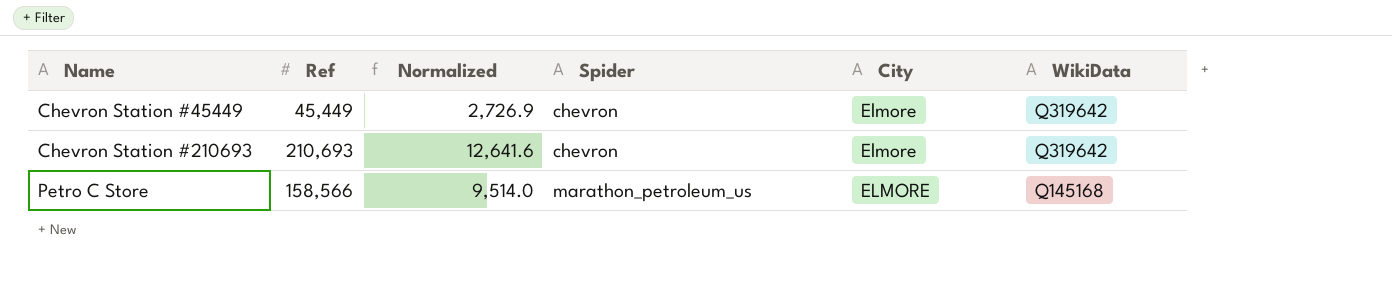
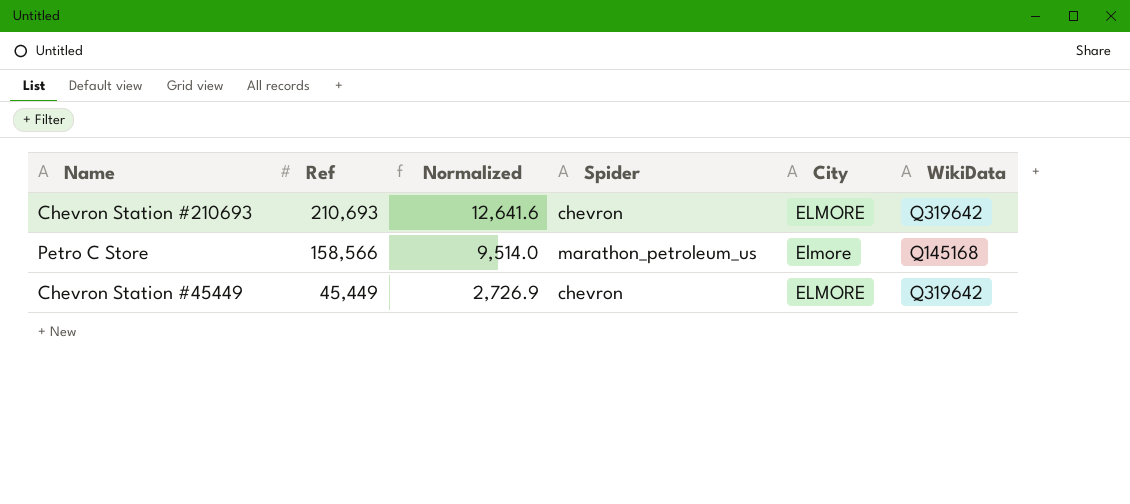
row order: Name ascending -> Ref descending
Chevron Station #210693 | City: Elmore -> ELMORE
Petro C Store | City: ELMORE -> Elmore
Chevron Station #45449 | City: Elmore -> ELMORE

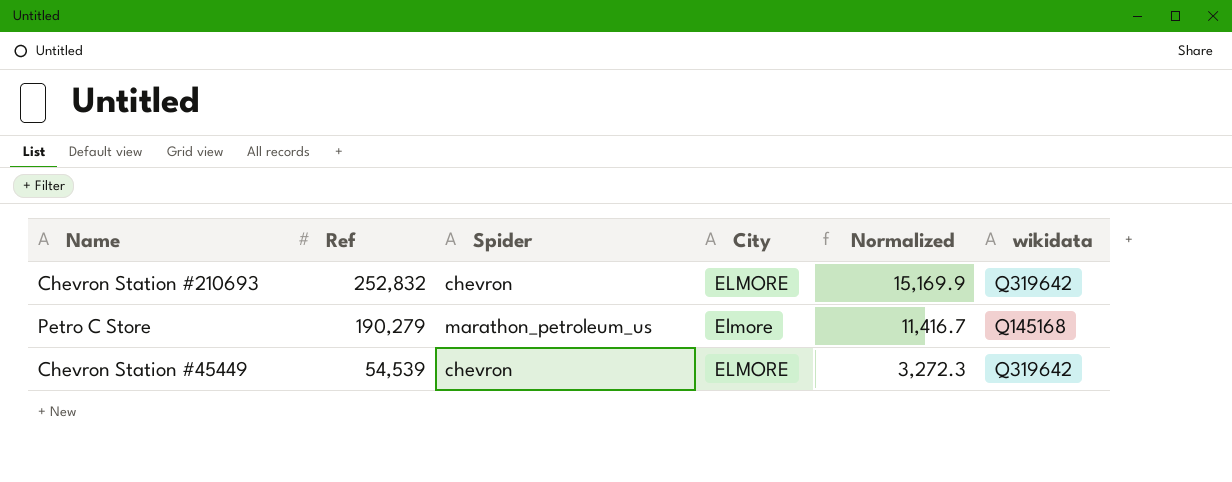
column Normalized | position: 3 -> 5
column name: WikiData -> wikidata
Chevron Station #210693 | Ref: 210,693 -> 252,832
Chevron Station #210693 | Normalized: 12,641.6 -> 15,169.9
Petro C Store | Ref: 158,566 -> 190,279
Petro C Store | Normalized: 9,514.0 -> 11,416.7
Chevron Station #45449 | Ref: 45,449 -> 54,539
Chevron Station #45449 | Normalized: 2,726.9 -> 3,272.3

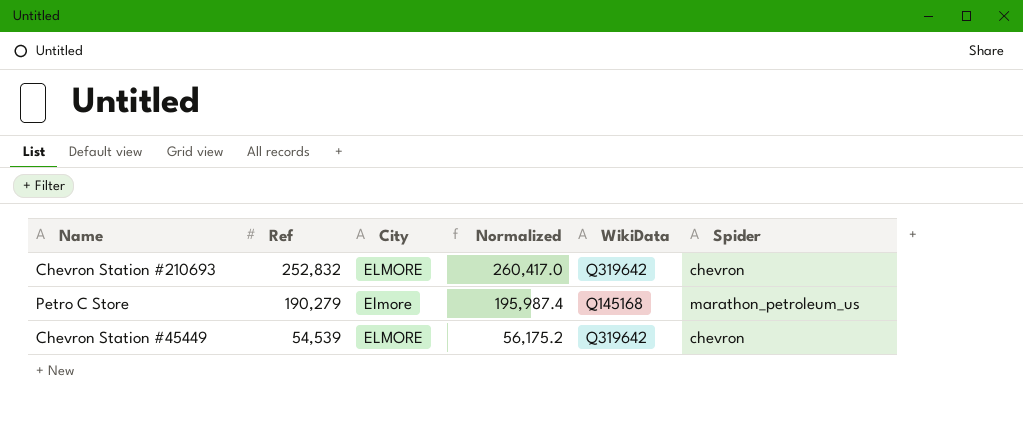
column Normalized | formula: [Ref] * 0.06 -> [Ref] * 1.03
column name: wikidata -> WikiData
column Spider | position: 3 -> 6

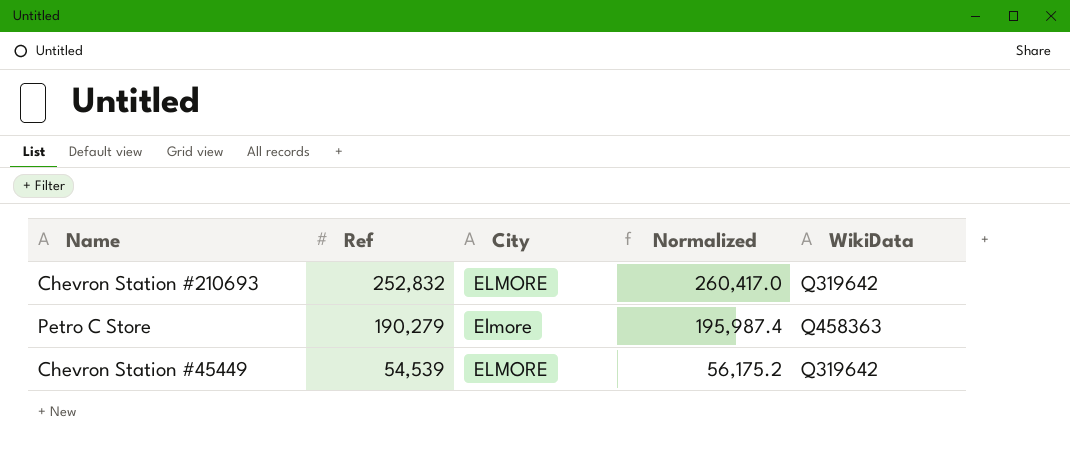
column Spider | position: 6 -> none
Petro C Store | WikiData: Q145168 -> Q458363

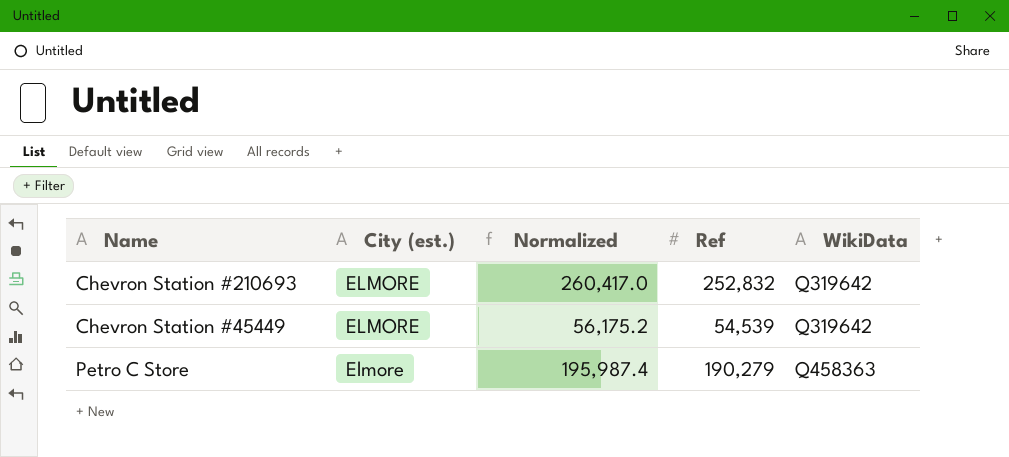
row order: Ref descending -> WikiData ascending
column name: City -> City (est.)
column Ref | position: 2 -> 4

